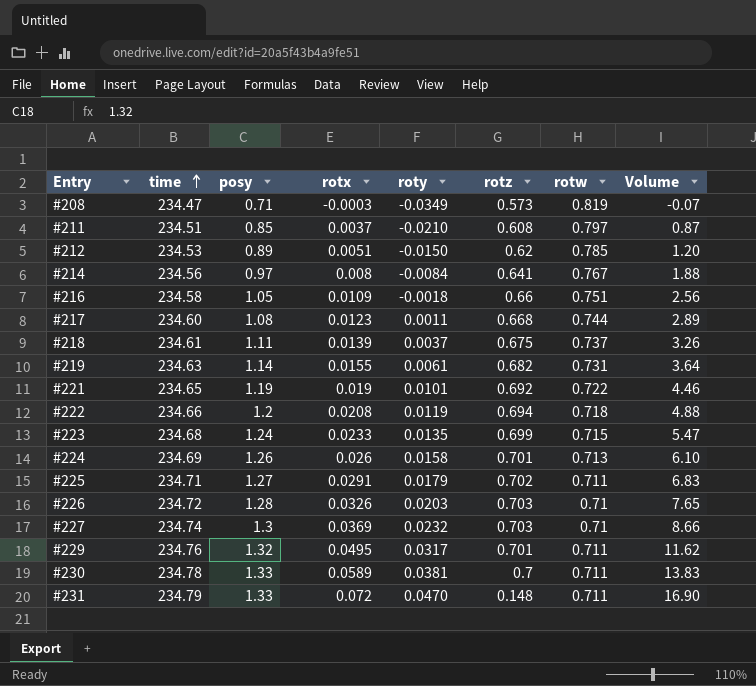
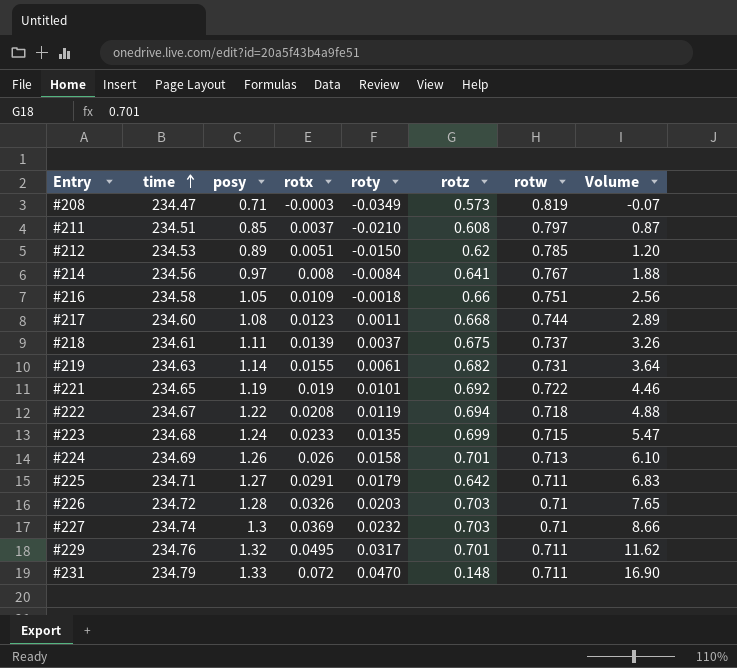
row #230: 234.78 | 1.33 | 0.0589 | 0.0381 | 0.7 | 0.711 | 13.83 -> none
#222 | time: 234.66 -> 234.67
#222 | posy: 1.2 -> 1.22
#225 | rotz: 0.702 -> 0.642

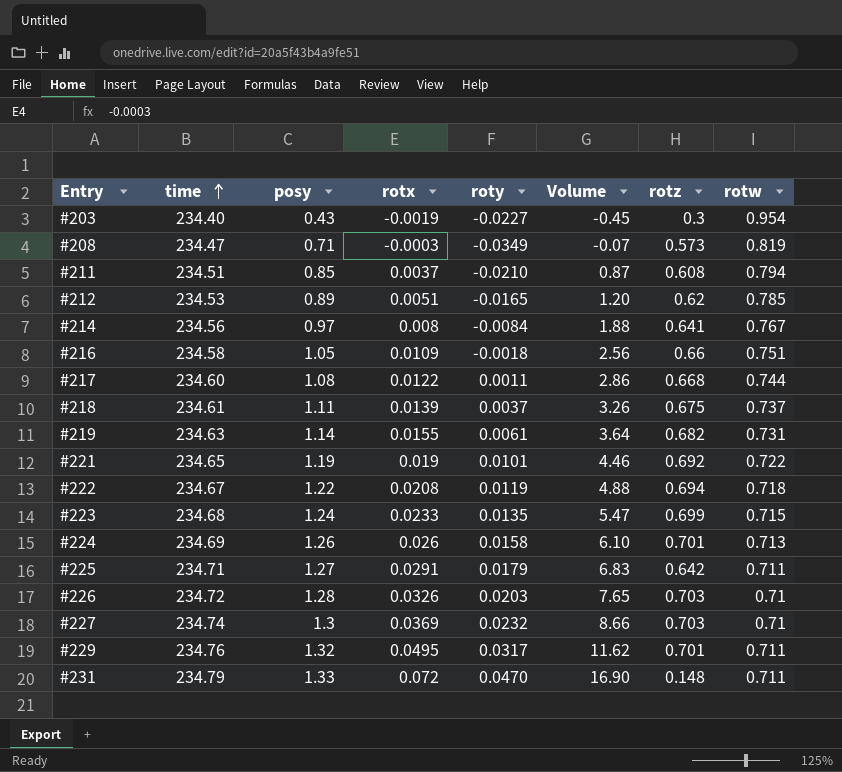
column Volume | position: 8 -> 6
row #203: none -> 234.40 | 0.43 | -0.0019 | -0.0227 | -0.45 | 0.3 | 0.954
#211 | rotw: 0.797 -> 0.794
#212 | roty: -0.0150 -> -0.0165
#217 | rotx: 0.0123 -> 0.0122
#217 | Volume: 2.89 -> 2.86

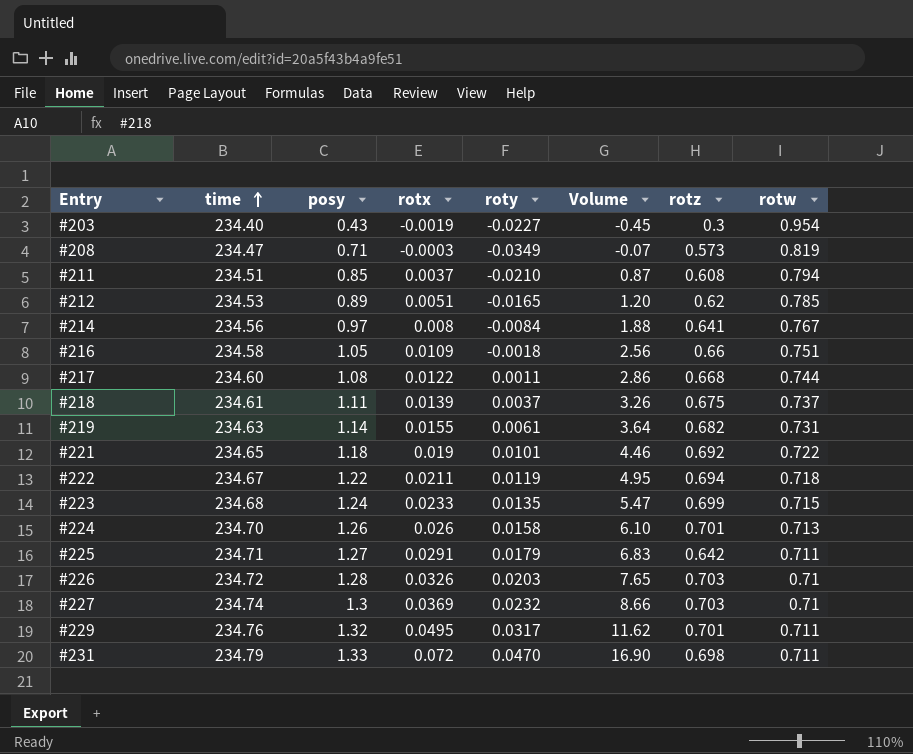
#221 | posy: 1.19 -> 1.18
#222 | rotx: 0.0208 -> 0.0211
#222 | Volume: 4.88 -> 4.95
#224 | time: 234.69 -> 234.70
#231 | rotz: 0.148 -> 0.698

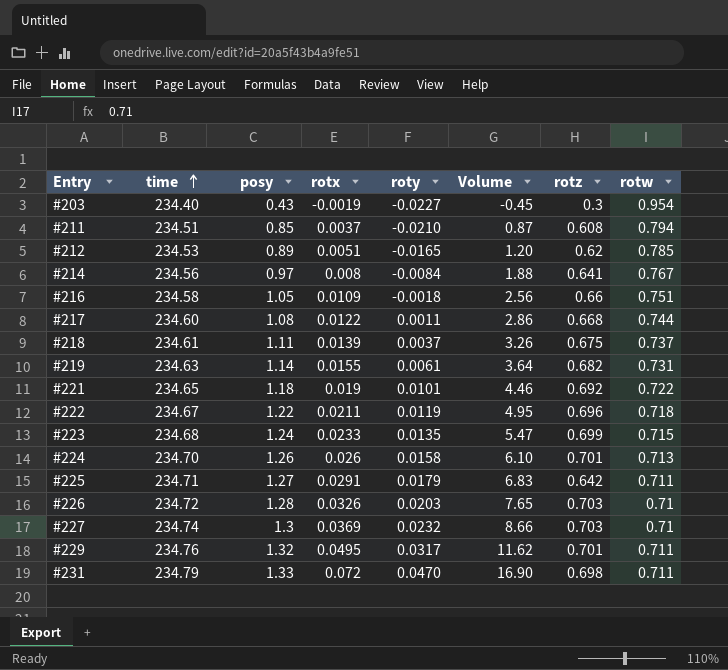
row #208: 234.47 | 0.71 | -0.0003 | -0.0349 | -0.07 | 0.573 | 0.819 -> none
#222 | rotz: 0.694 -> 0.696

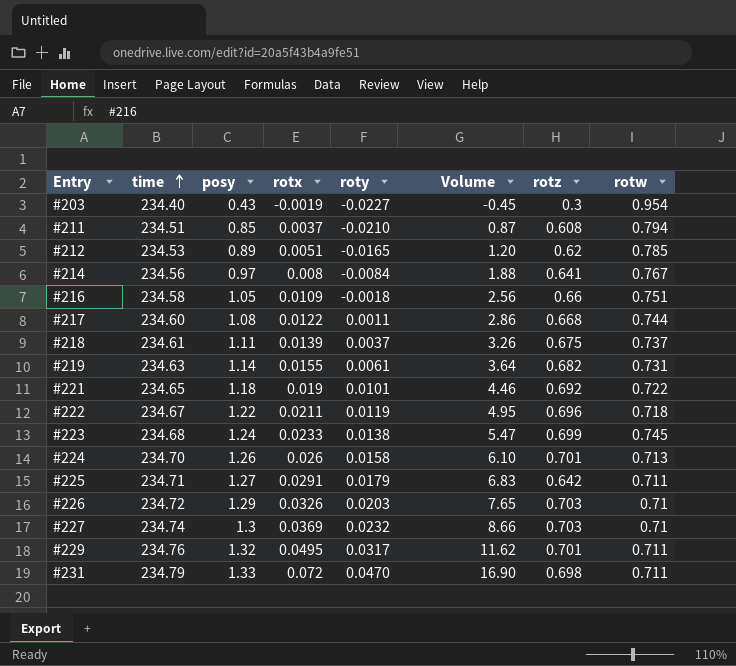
#223 | roty: 0.0135 -> 0.0138
#223 | rotw: 0.715 -> 0.745
#226 | posy: 1.28 -> 1.29

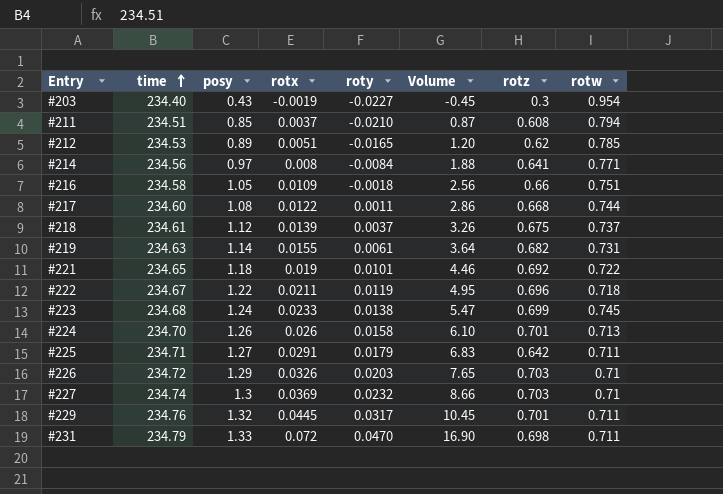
#214 | rotw: 0.767 -> 0.771
#218 | posy: 1.11 -> 1.12
#229 | rotx: 0.0495 -> 0.0445
#229 | Volume: 11.62 -> 10.45

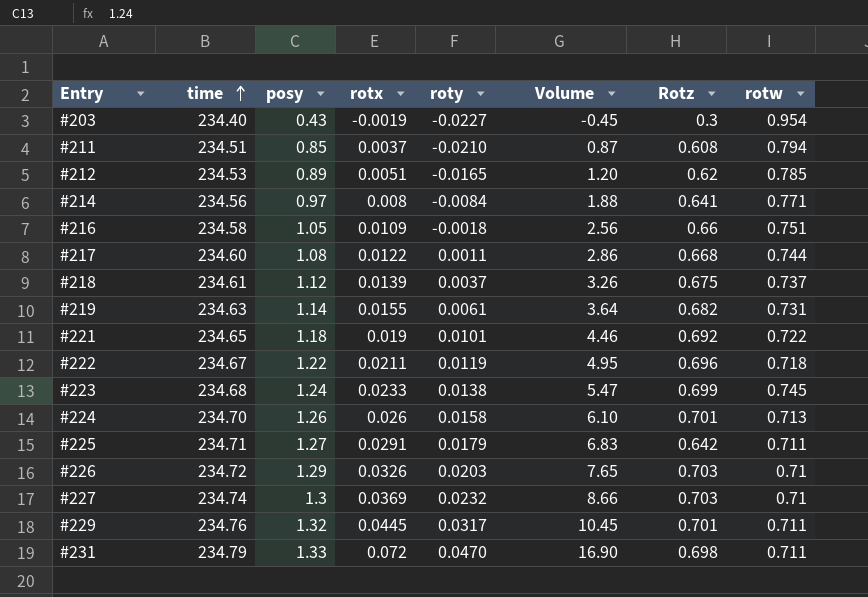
column name: rotz -> Rotz

